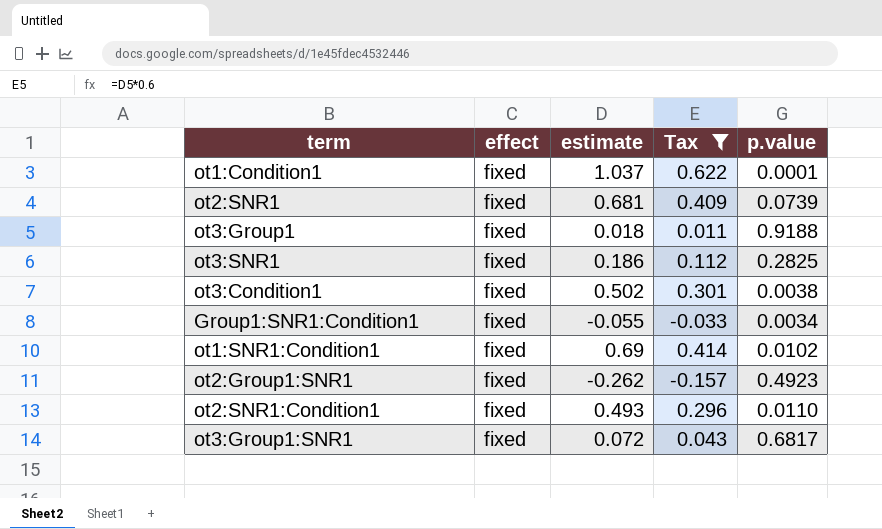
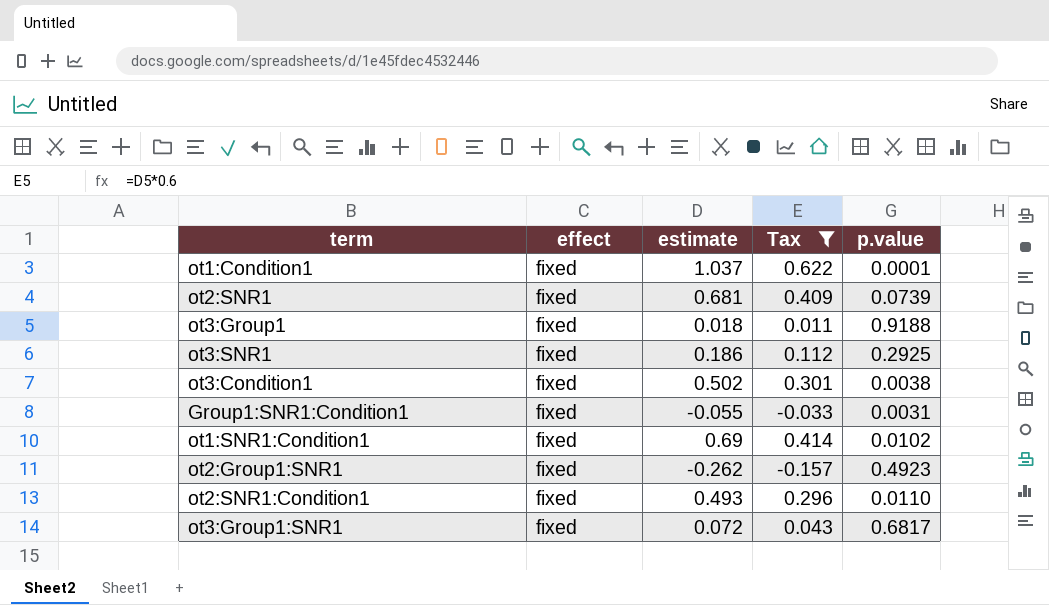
ot3:SNR1 | p.value: 0.2825 -> 0.2925
Group1:SNR1:Condition1 | p.value: 0.0034 -> 0.0031

